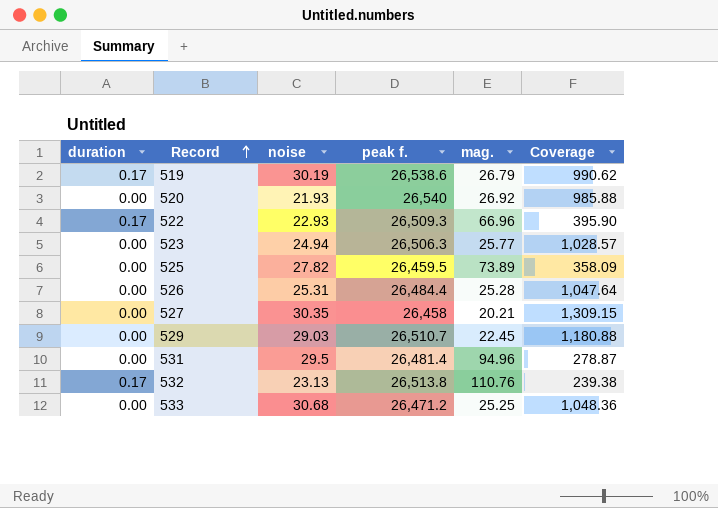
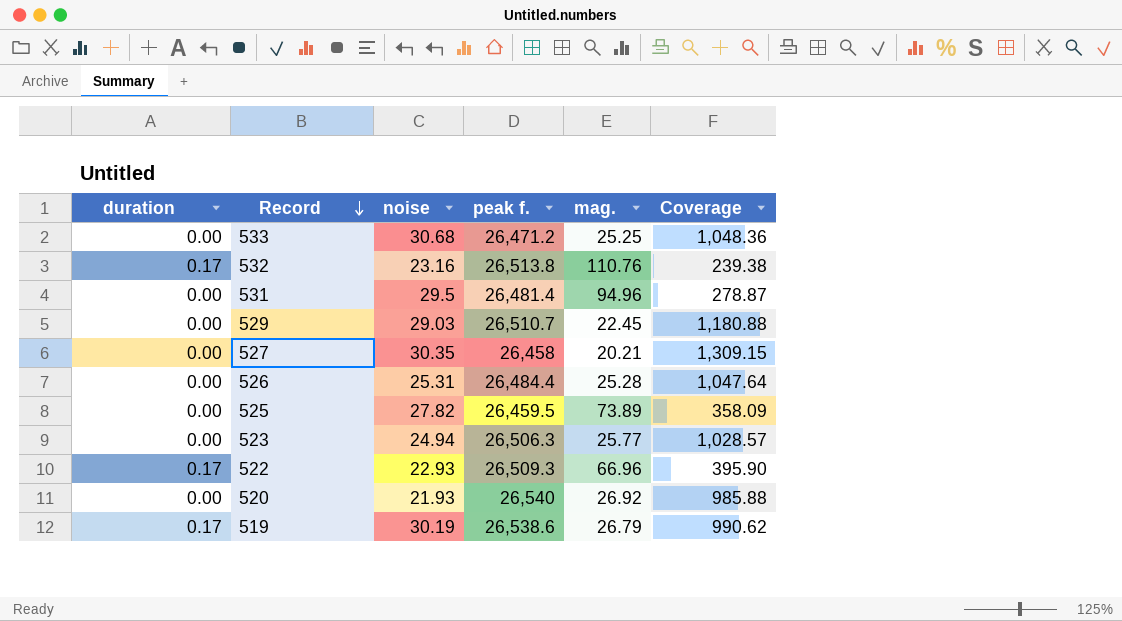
row order: Record ascending -> Record descending
532 | noise: 23.13 -> 23.16

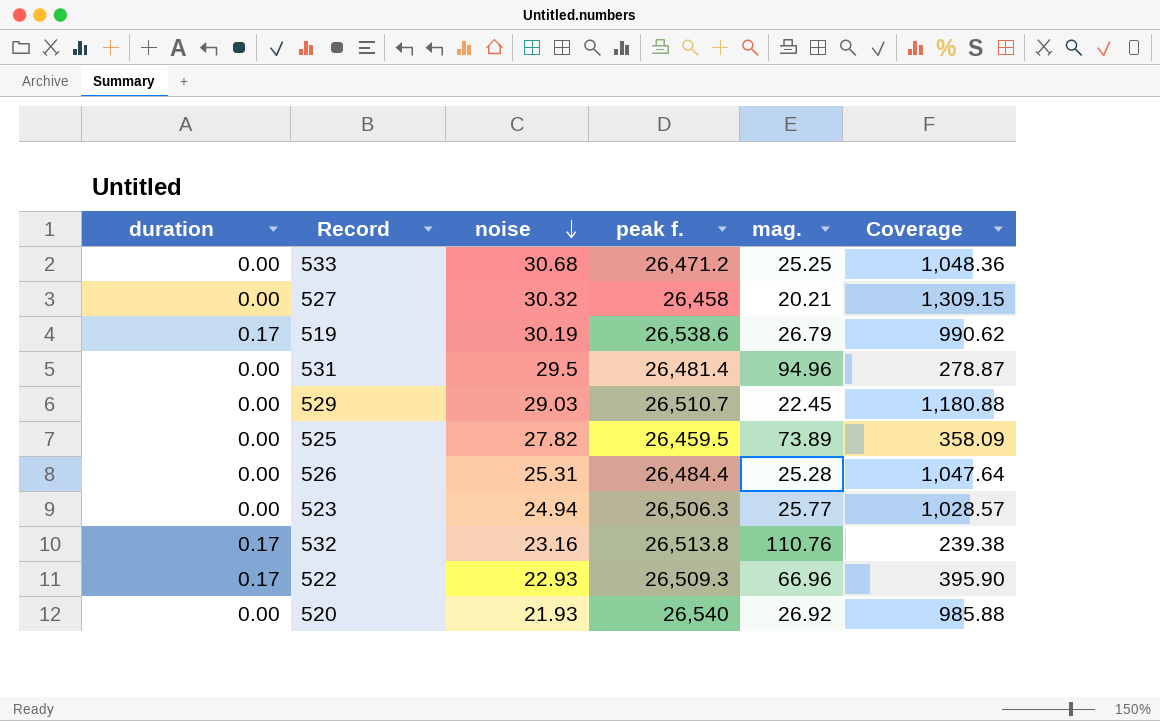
row order: Record descending -> noise descending
527 | noise: 30.35 -> 30.32

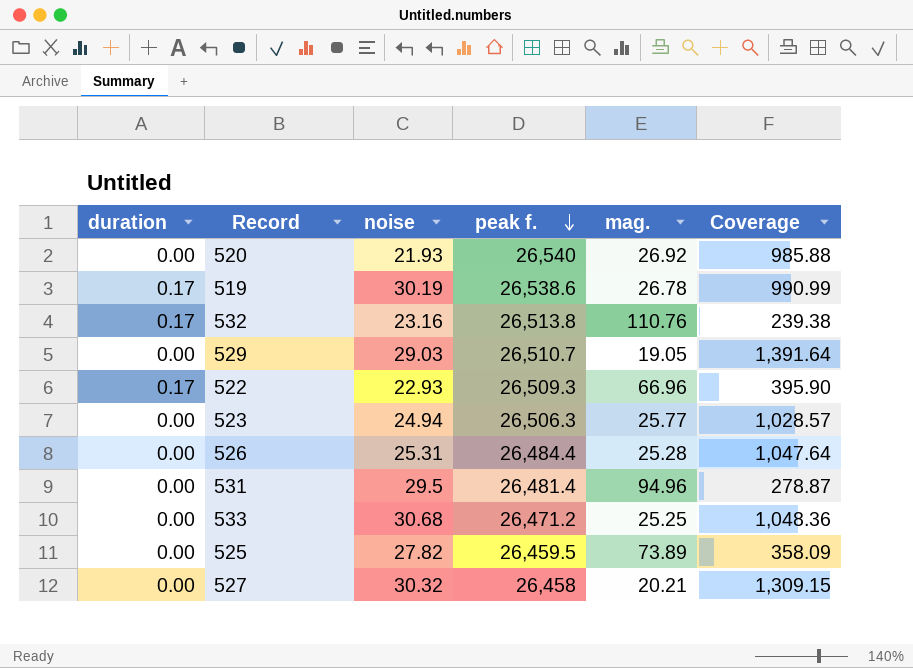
row order: noise descending -> peak f. descending
519 | mag.: 26.79 -> 26.78
519 | Coverage: 990.62 -> 990.99
529 | mag.: 22.45 -> 19.05
529 | Coverage: 1,180.88 -> 1,391.64

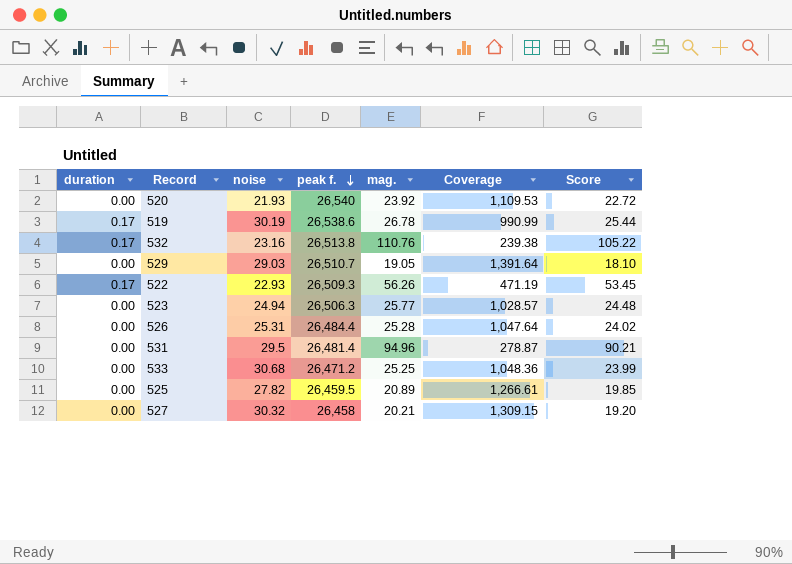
column Score | formula: none -> [mag.] * 0.95
520 | mag.: 26.92 -> 23.92
520 | Coverage: 985.88 -> 1,109.53
522 | mag.: 66.96 -> 56.26
522 | Coverage: 395.90 -> 471.19
525 | mag.: 73.89 -> 20.89
525 | Coverage: 358.09 -> 1,266.61

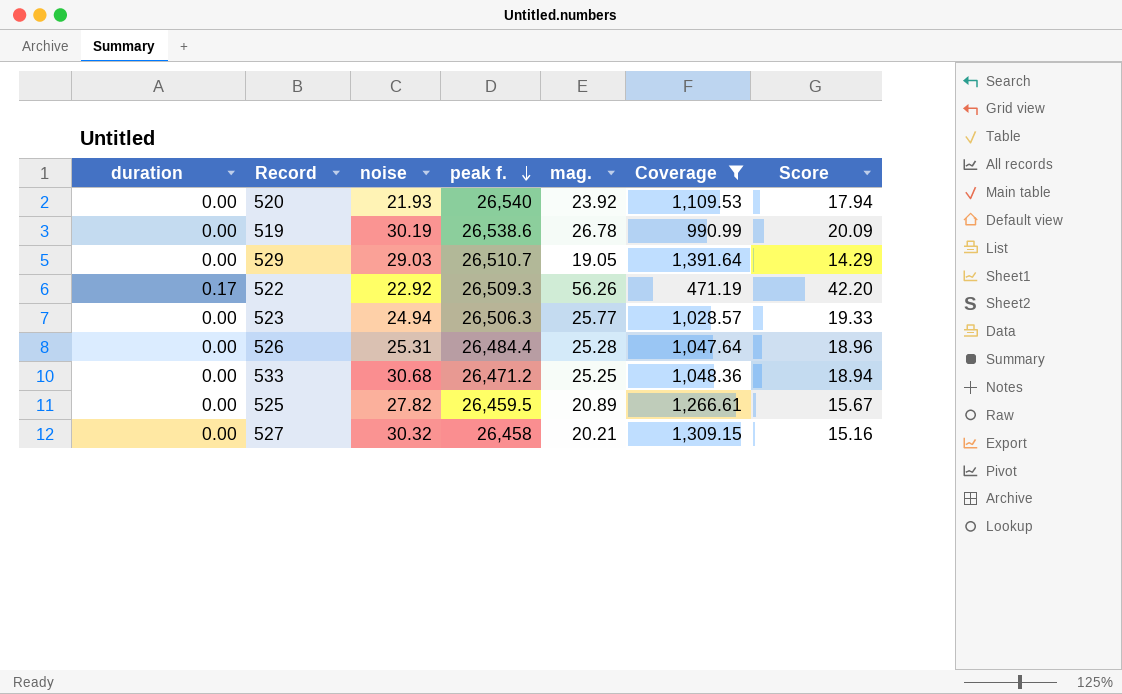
filter: none -> Coverage >= 471.19
column Score | formula: [mag.] * 0.95 -> [mag.] * 0.75
519 | duration: 0.17 -> 0.00
522 | noise: 22.93 -> 22.92

